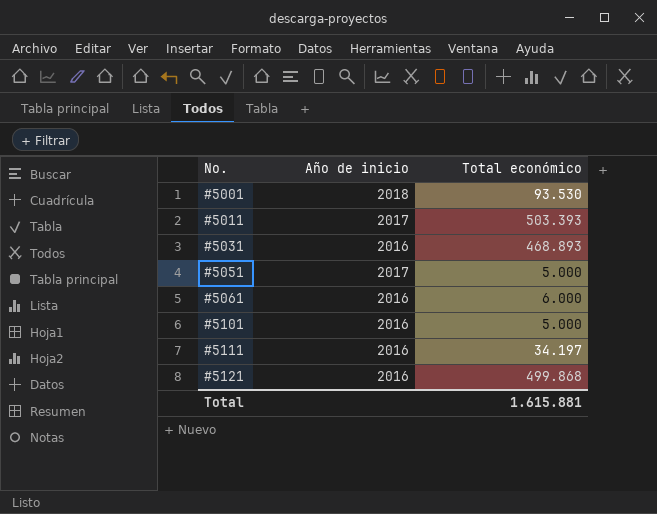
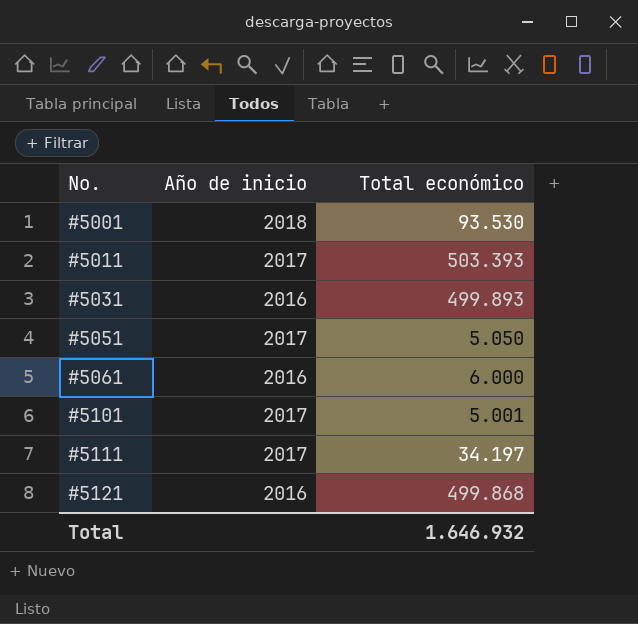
#5031 | Total económico: 468.893 -> 499.893
#5051 | Total económico: 5.000 -> 5.050
#5101 | Año de inicio: 2016 -> 2017
#5101 | Total económico: 5.000 -> 5.001
#5111 | Año de inicio: 2016 -> 2017
Total | Total económico: 1.615.881 -> 1.646.932

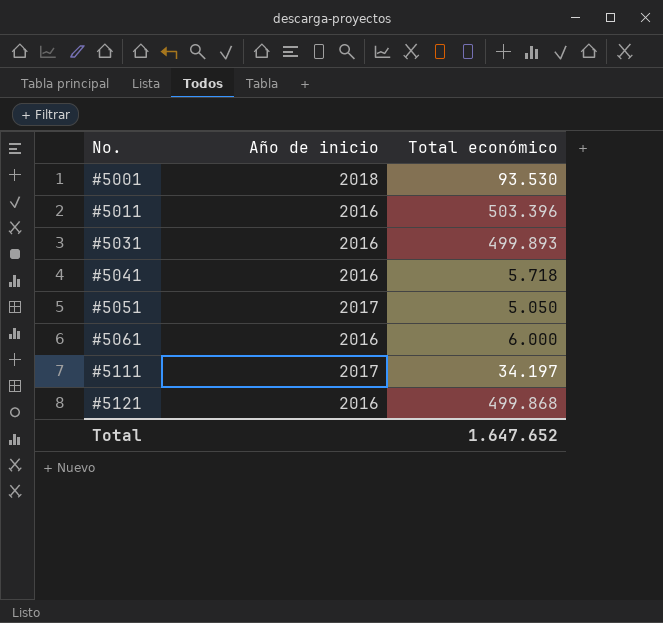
row #5101: 2017 | 5.001 -> none
#5011 | Año de inicio: 2017 -> 2016
#5011 | Total económico: 503.393 -> 503.396
row #5041: none -> 2016 | 5.718
Total | Total económico: 1.646.932 -> 1.647.652

